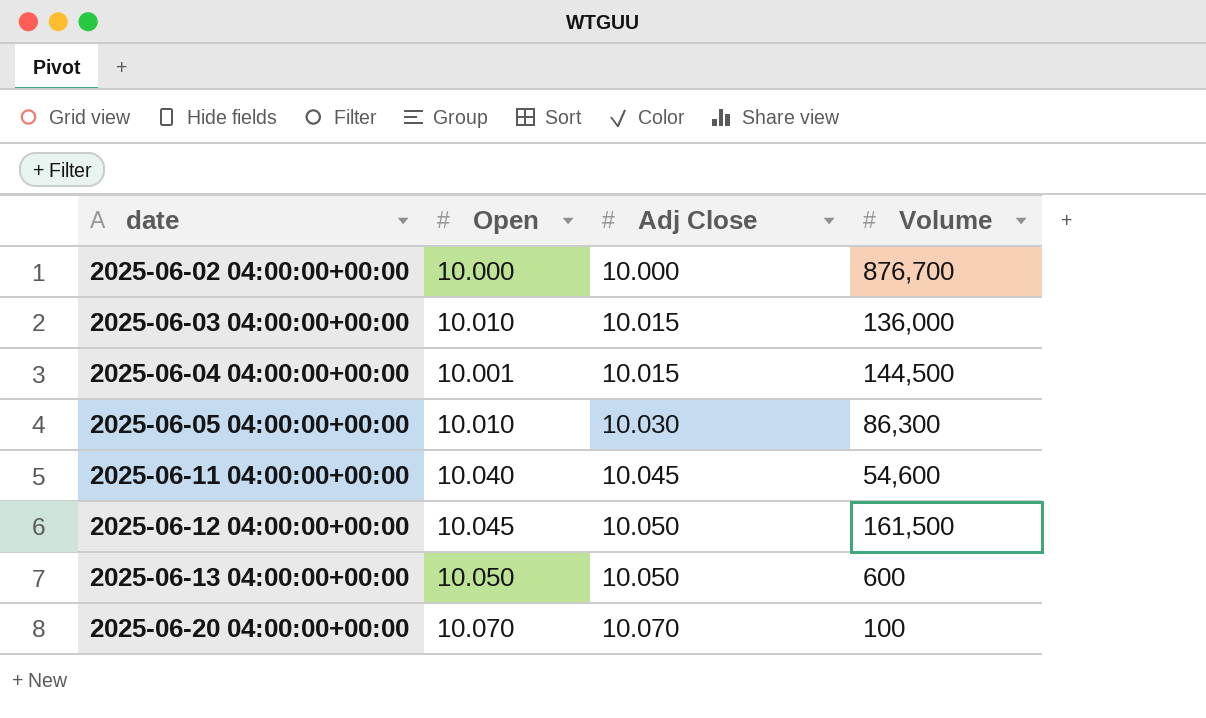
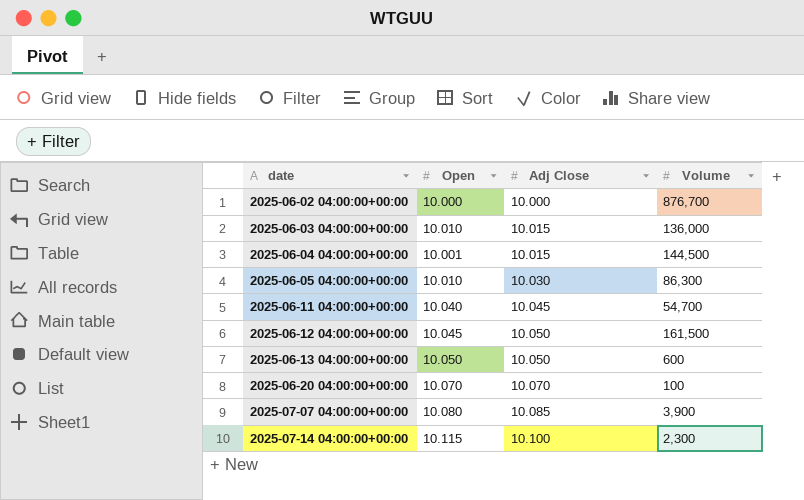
2025-06-11 04:00:00+00:00 | Volume: 54,600 -> 54,700
row 2025-07-07 04:00:00+00:00: none -> 10.080 | 10.085 | 3,900
row 2025-07-14 04:00:00+00:00: none -> 10.115 | 10.100 | 2,300

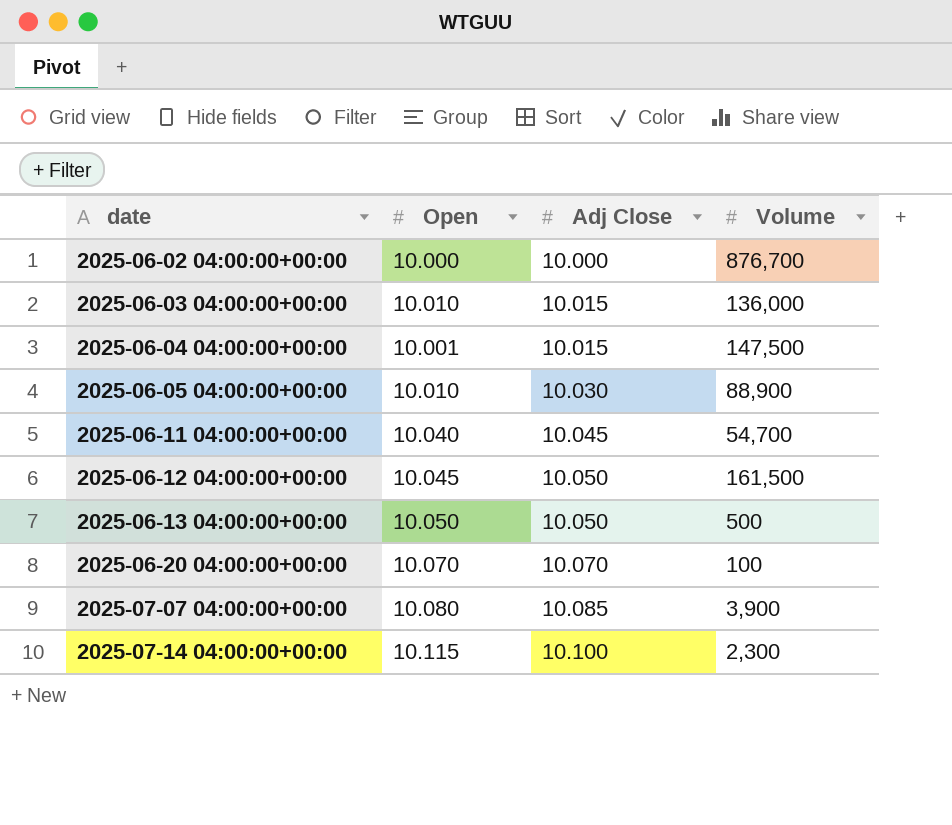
2025-06-04 04:00:00+00:00 | Volume: 144,500 -> 147,500
2025-06-05 04:00:00+00:00 | Volume: 86,300 -> 88,900
2025-06-13 04:00:00+00:00 | Volume: 600 -> 500

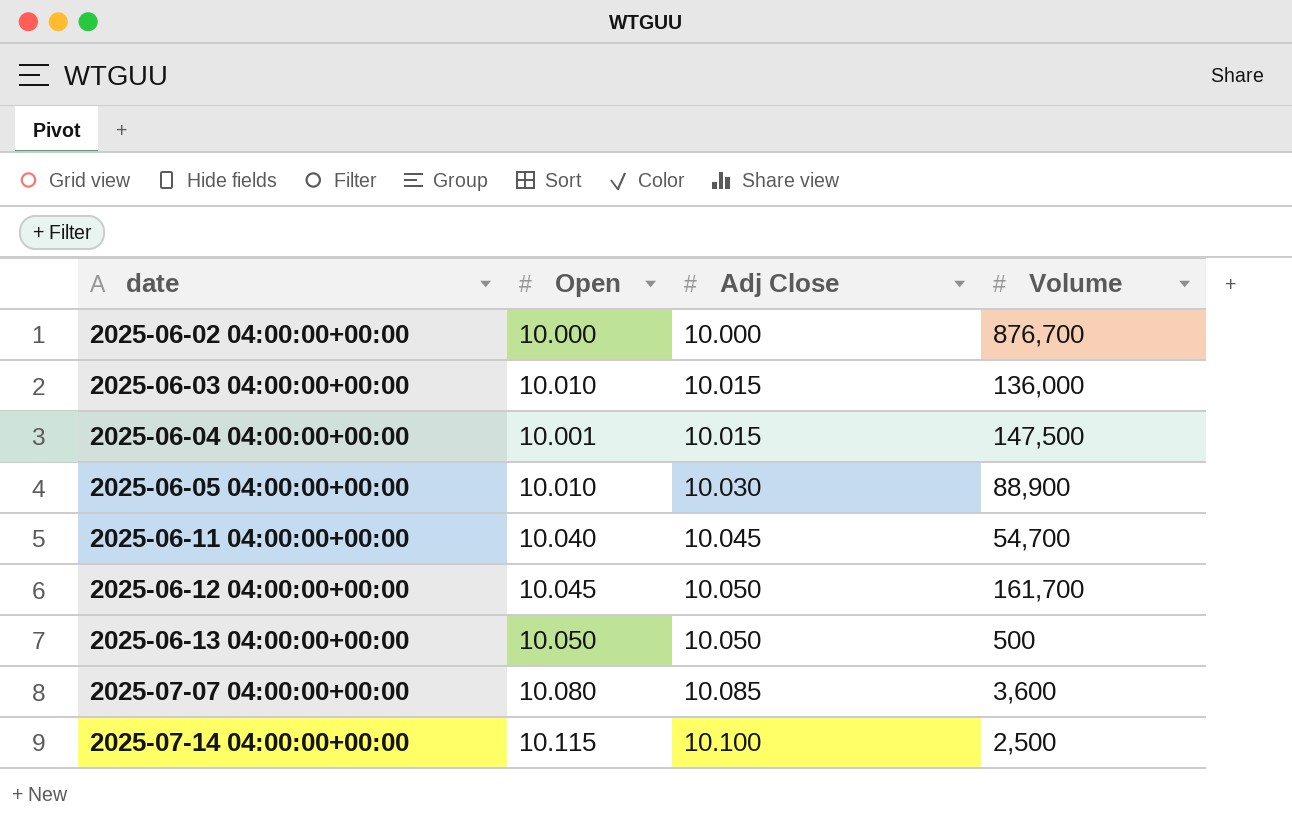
row 2025-06-20 04:00:00+00:00: 10.070 | 10.070 | 100 -> none
2025-06-12 04:00:00+00:00 | Volume: 161,500 -> 161,700
2025-07-07 04:00:00+00:00 | Volume: 3,900 -> 3,600
2025-07-14 04:00:00+00:00 | Volume: 2,300 -> 2,500

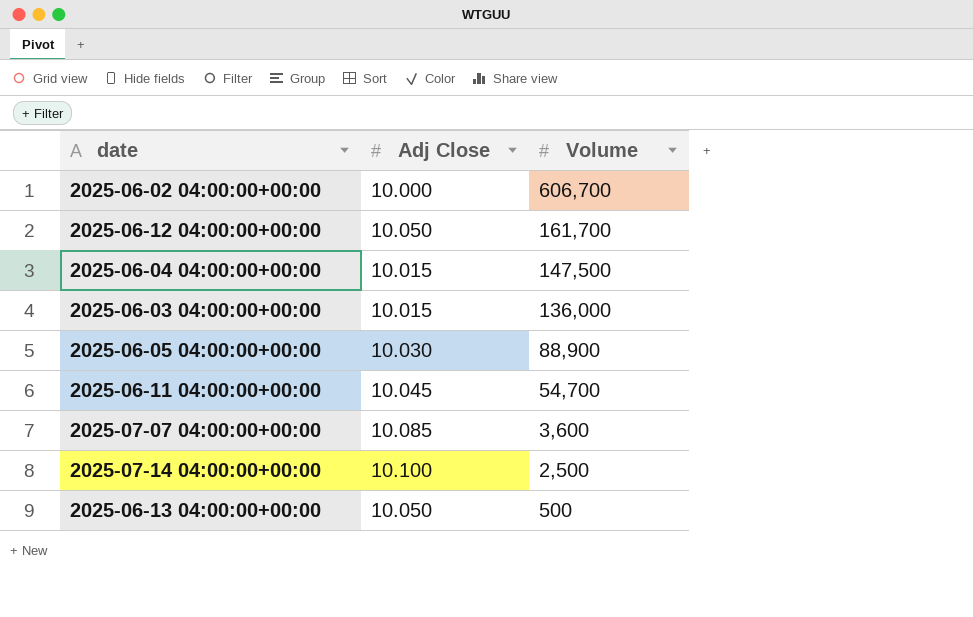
row order: date ascending -> Volume descending
column Open | position: 2 -> none
2025-06-02 04:00:00+00:00 | Volume: 876,700 -> 606,700

